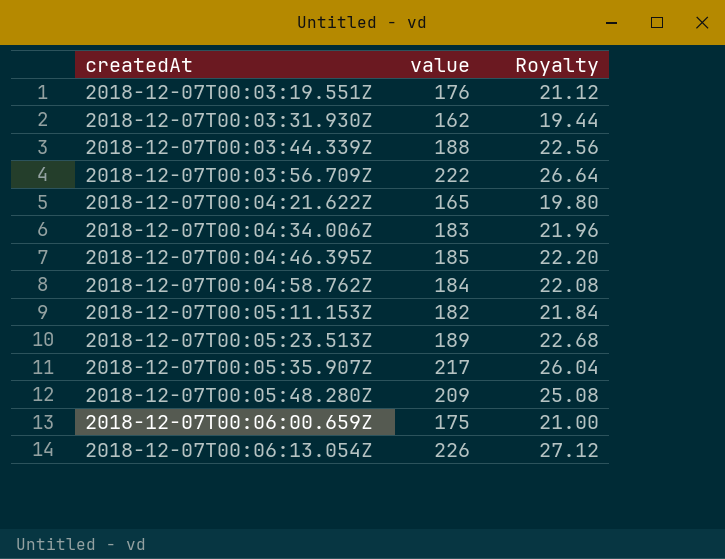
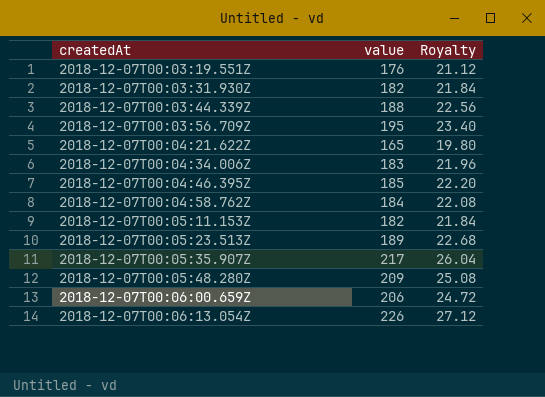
2018-12-07T00:03:31.930Z | value: 162 -> 182
2018-12-07T00:03:31.930Z | Royalty: 19.44 -> 21.84
2018-12-07T00:03:56.709Z | value: 222 -> 195
2018-12-07T00:03:56.709Z | Royalty: 26.64 -> 23.40
2018-12-07T00:06:00.659Z | value: 175 -> 206
2018-12-07T00:06:00.659Z | Royalty: 21.00 -> 24.72

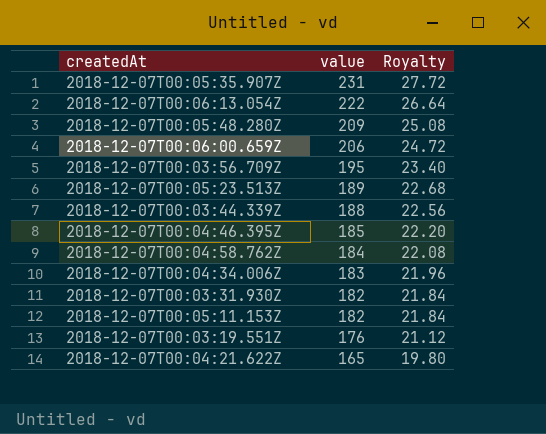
row order: createdAt ascending -> value descending
2018-12-07T00:05:35.907Z | value: 217 -> 231
2018-12-07T00:05:35.907Z | Royalty: 26.04 -> 27.72
2018-12-07T00:06:13.054Z | value: 226 -> 222
2018-12-07T00:06:13.054Z | Royalty: 27.12 -> 26.64

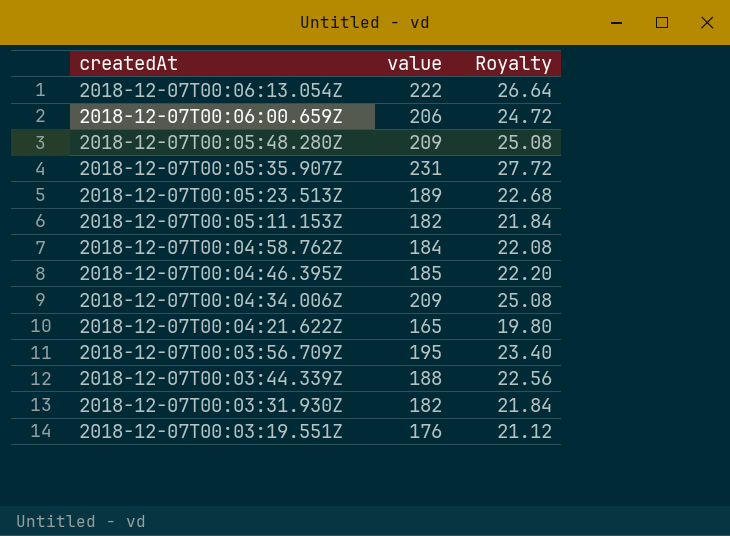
row order: value descending -> createdAt descending
2018-12-07T00:04:34.006Z | value: 183 -> 209
2018-12-07T00:04:34.006Z | Royalty: 21.96 -> 25.08

